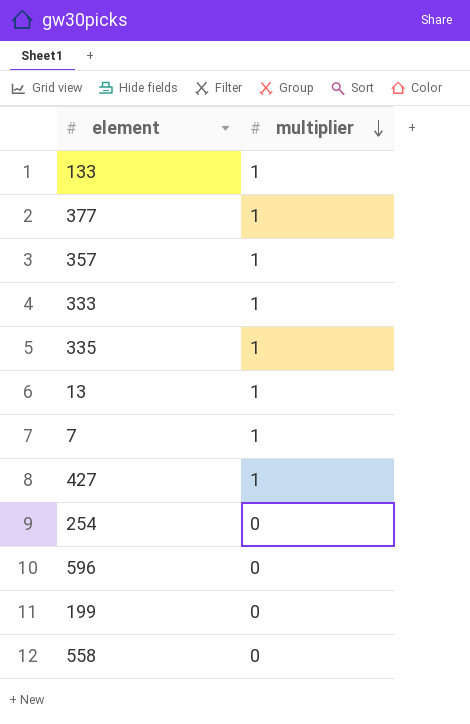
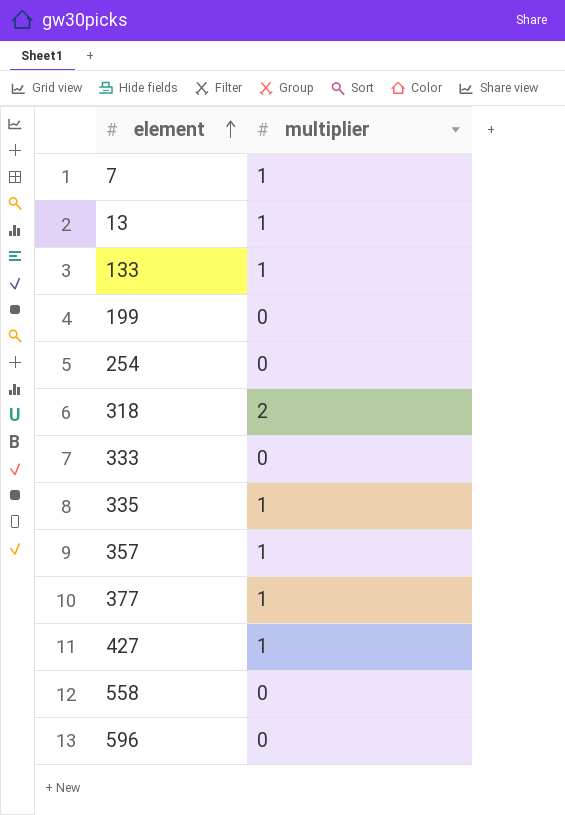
row order: multiplier descending -> element ascending
row 318: none -> 2
333 | multiplier: 1 -> 0

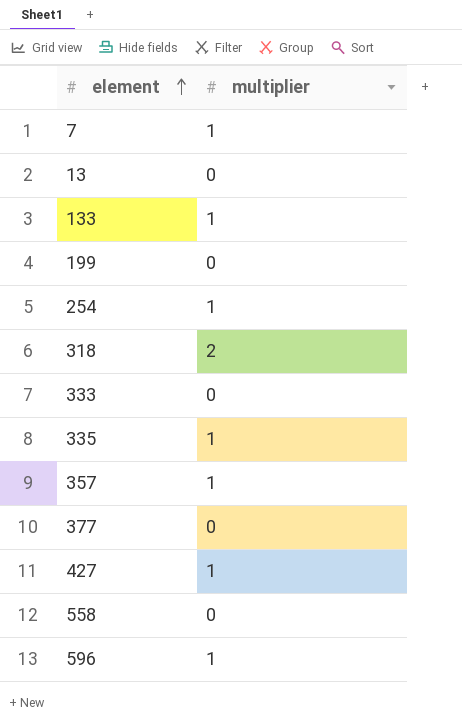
13 | multiplier: 1 -> 0
254 | multiplier: 0 -> 1
377 | multiplier: 1 -> 0
596 | multiplier: 0 -> 1

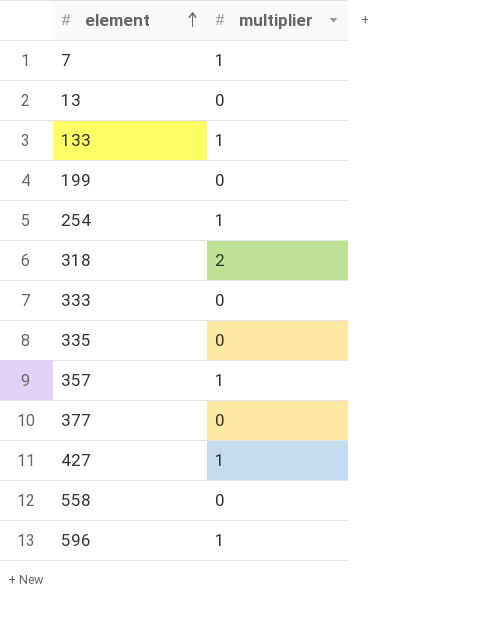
335 | multiplier: 1 -> 0

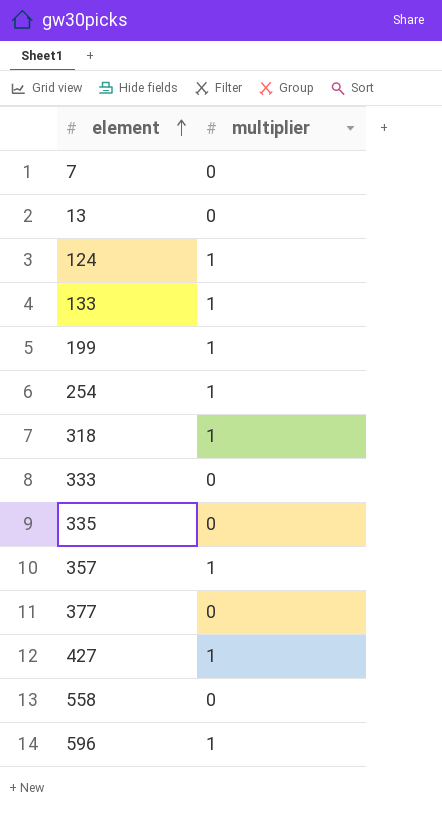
7 | multiplier: 1 -> 0
row 124: none -> 1
199 | multiplier: 0 -> 1
318 | multiplier: 2 -> 1

